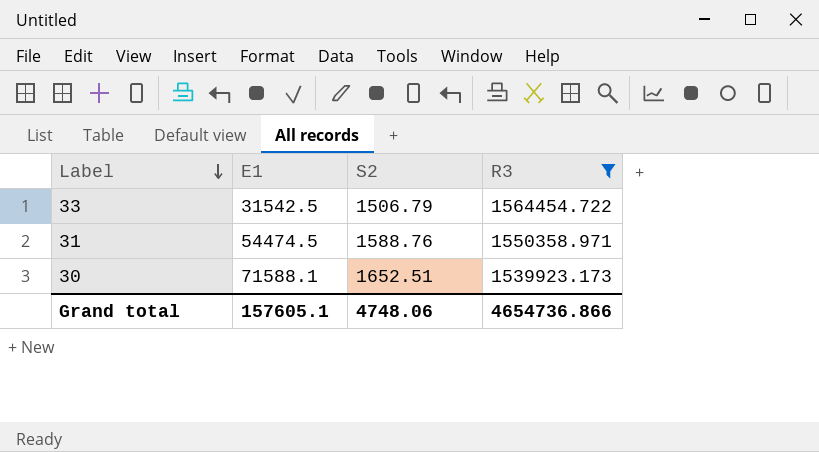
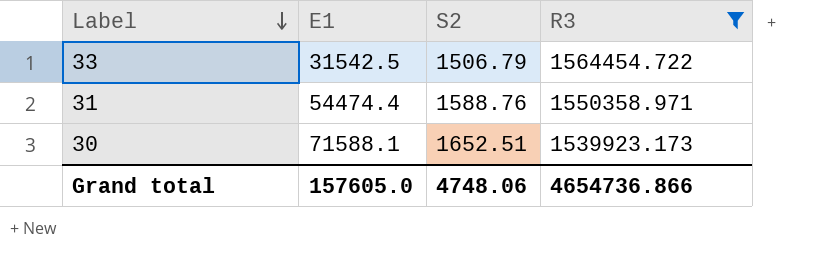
31 | E1: 54474.5 -> 54474.4
Grand total | E1: 157605.1 -> 157605.0

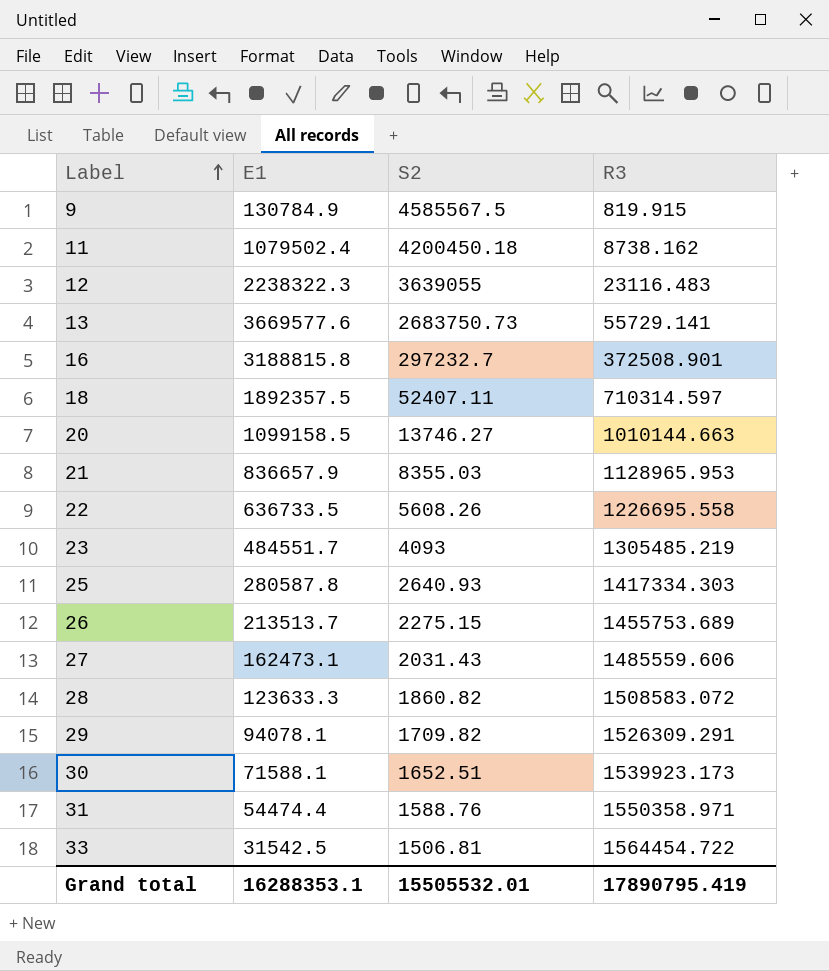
filter: R3 >= 1539923.173 -> none
row order: Label descending -> Label ascending
33 | S2: 1506.79 -> 1506.81
Grand total | E1: 157605.0 -> 16288353.1
Grand total | S2: 4748.06 -> 15505532.01
Grand total | R3: 4654736.866 -> 17890795.419

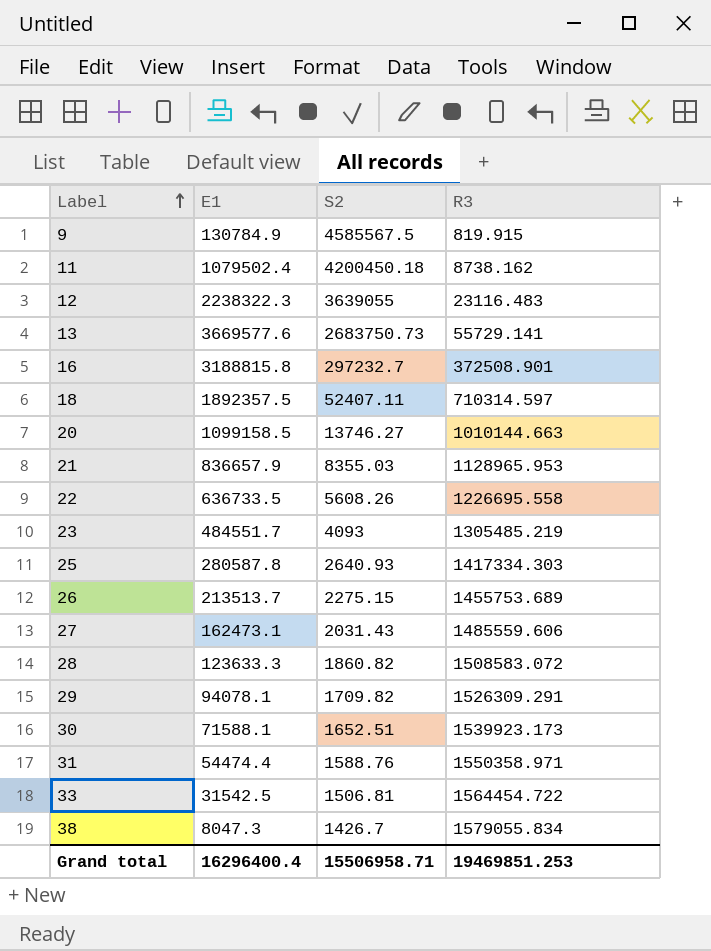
row 38: none -> 8047.3 | 1426.7 | 1579055.834
Grand total | E1: 16288353.1 -> 16296400.4
Grand total | S2: 15505532.01 -> 15506958.71
Grand total | R3: 17890795.419 -> 19469851.253

